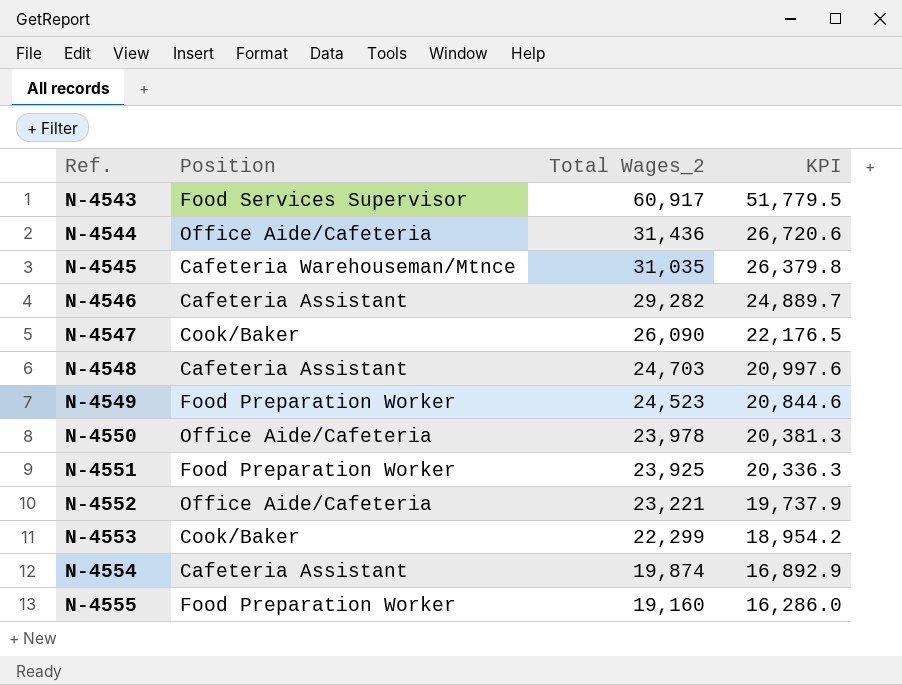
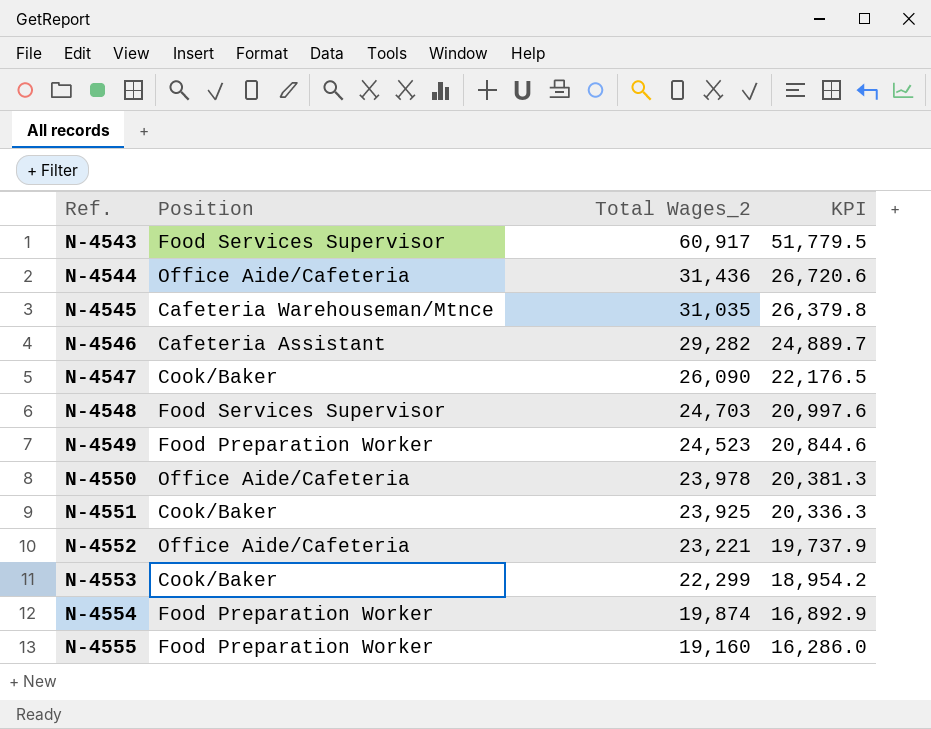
N-4548 | Position: Cafeteria Assistant -> Food Services Supervisor
N-4551 | Position: Food Preparation Worker -> Cook/Baker
N-4554 | Position: Cafeteria Assistant -> Food Preparation Worker

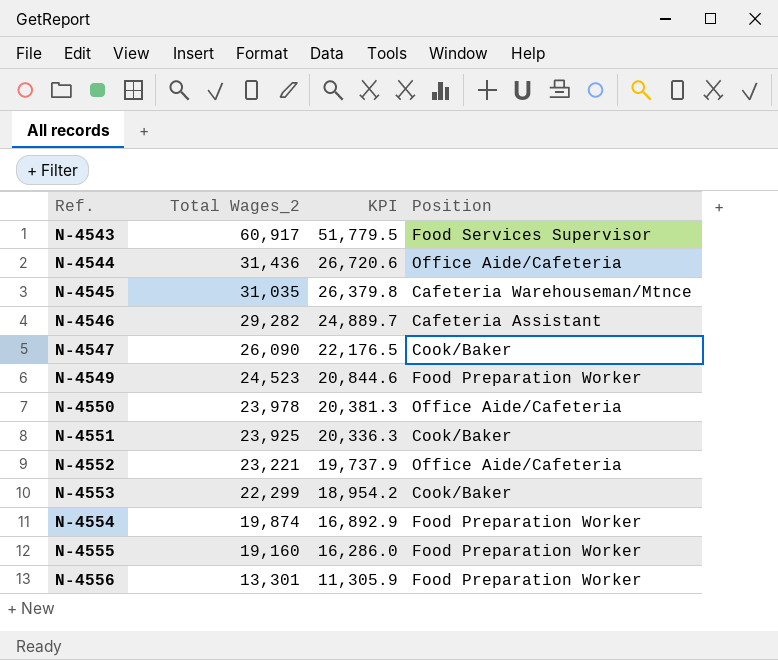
column Position | position: 2 -> 4
row N-4548: Food Services Supervisor | 24,703 | 20,997.6 -> none
row N-4556: none -> 13,301 | 11,305.9 | Food Preparation Worker

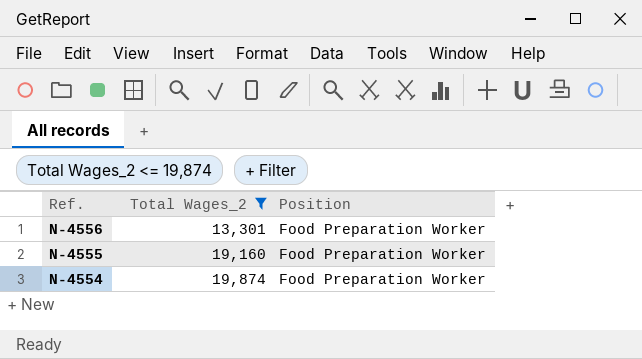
filter: none -> Total Wages_2 <= 19,874
row order: Ref. ascending -> Ref. descending
column KPI | formula: [Total Wages_2] * 0.85 -> none

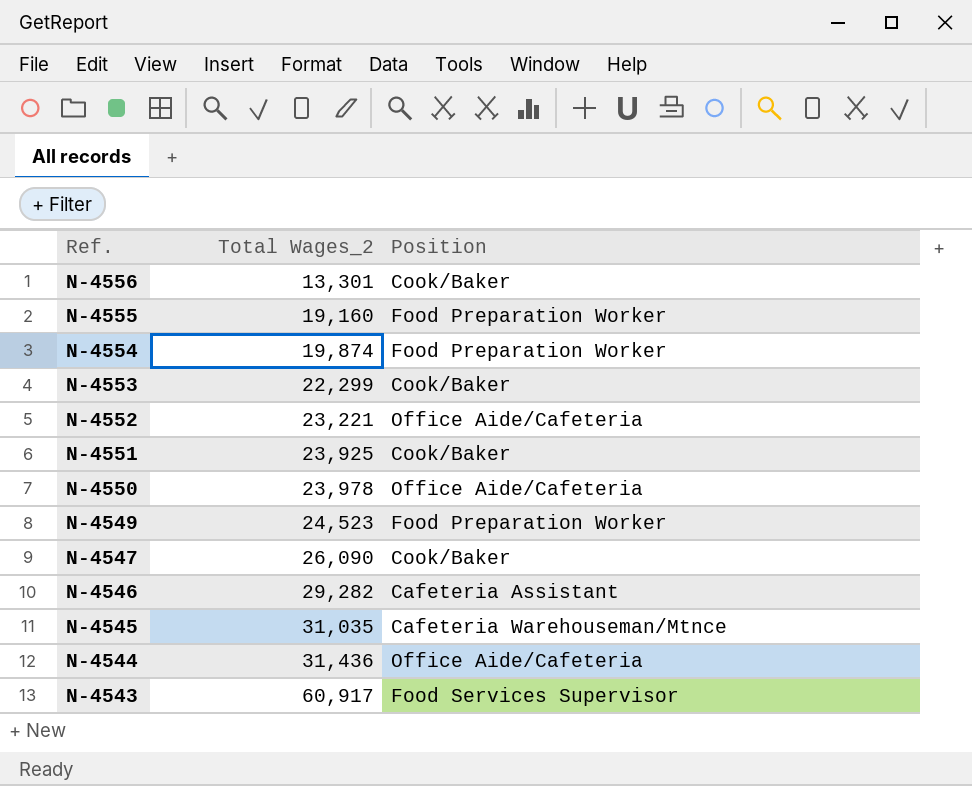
filter: Total Wages_2 <= 19,874 -> none
N-4556 | Position: Food Preparation Worker -> Cook/Baker

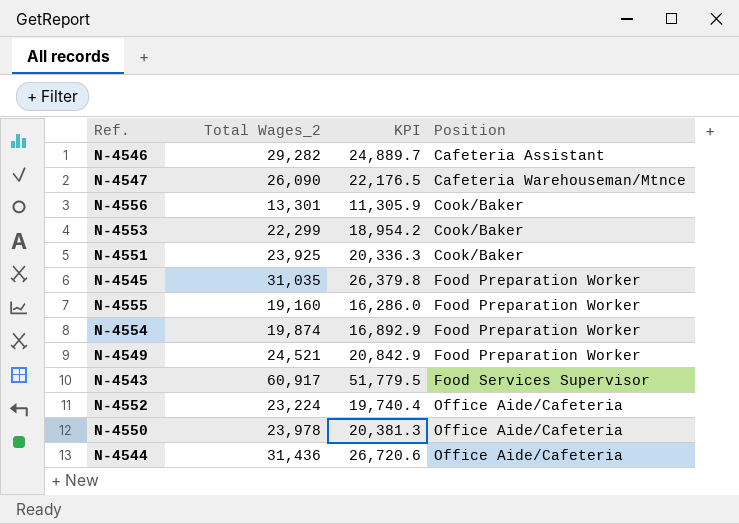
row order: Ref. descending -> Position ascending
column KPI | formula: none -> [Total Wages_2] * 0.85
N-4547 | Position: Cook/Baker -> Cafeteria Warehouseman/Mtnce
N-4545 | Position: Cafeteria Warehouseman/Mtnce -> Food Preparation Worker
N-4549 | Total Wages_2: 24,523 -> 24,521
N-4552 | Total Wages_2: 23,221 -> 23,224

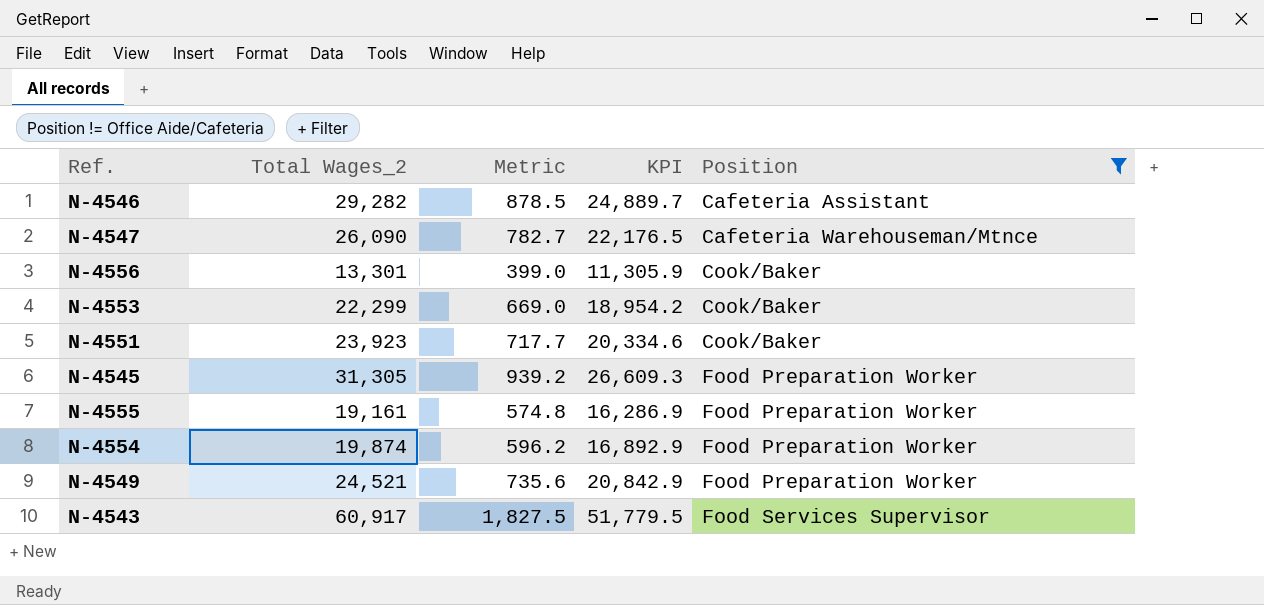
filter: none -> Position != Office Aide/Cafeteria
column Metric | formula: none -> [Total Wages_2] * 0.03
N-4551 | Total Wages_2: 23,925 -> 23,923
N-4551 | KPI: 20,336.3 -> 20,334.6
N-4545 | Total Wages_2: 31,035 -> 31,305
N-4545 | KPI: 26,379.8 -> 26,609.3
N-4555 | Total Wages_2: 19,160 -> 19,161
N-4555 | KPI: 16,286.0 -> 16,286.9

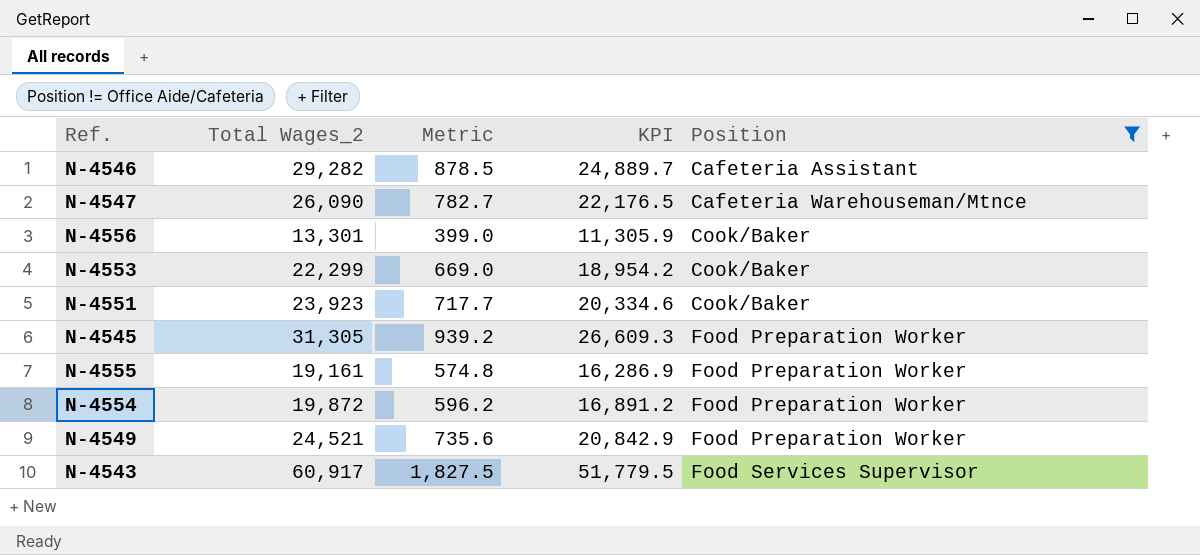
N-4554 | Total Wages_2: 19,874 -> 19,872
N-4554 | KPI: 16,892.9 -> 16,891.2

